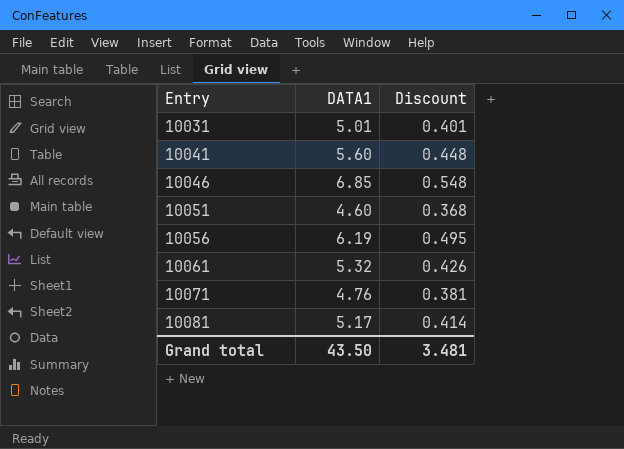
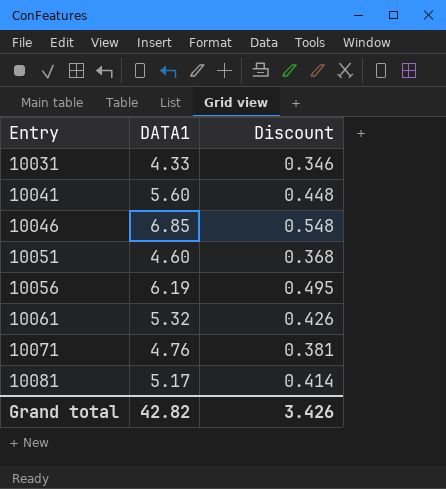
10031 | DATA1: 5.01 -> 4.33
10031 | Discount: 0.401 -> 0.346
Grand total | DATA1: 43.50 -> 42.82
Grand total | Discount: 3.481 -> 3.426

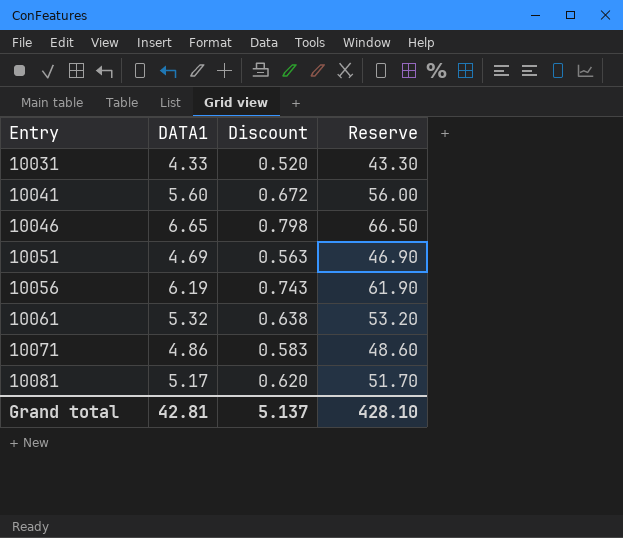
column Discount | formula: [DATA1] * 0.08 -> [DATA1] * 0.12
column Reserve | formula: none -> [DATA1] * 10
10046 | DATA1: 6.85 -> 6.65
10051 | DATA1: 4.60 -> 4.69
10071 | DATA1: 4.76 -> 4.86
Grand total | DATA1: 42.82 -> 42.81
Grand total | Discount: 3.426 -> 5.137

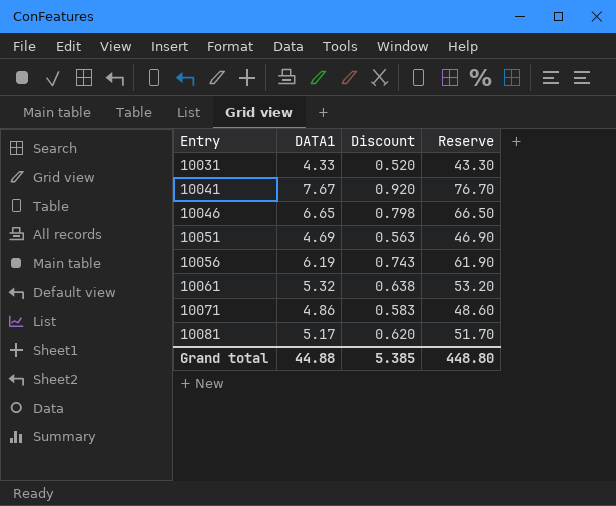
10041 | DATA1: 5.60 -> 7.67
10041 | Discount: 0.672 -> 0.920
10041 | Reserve: 56.00 -> 76.70
Grand total | DATA1: 42.81 -> 44.88
Grand total | Discount: 5.137 -> 5.385
Grand total | Reserve: 428.10 -> 448.80

